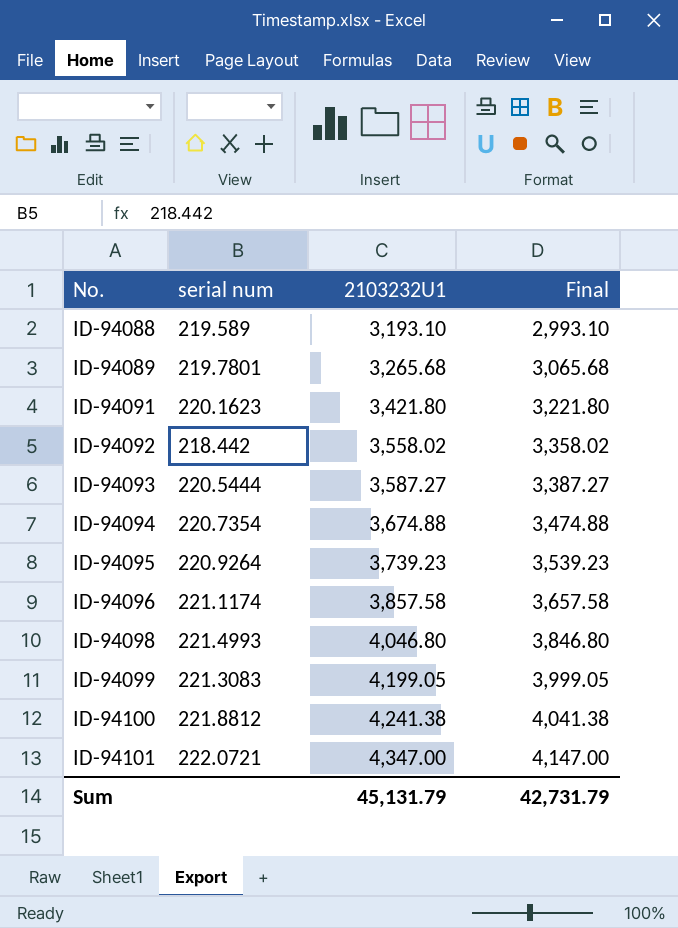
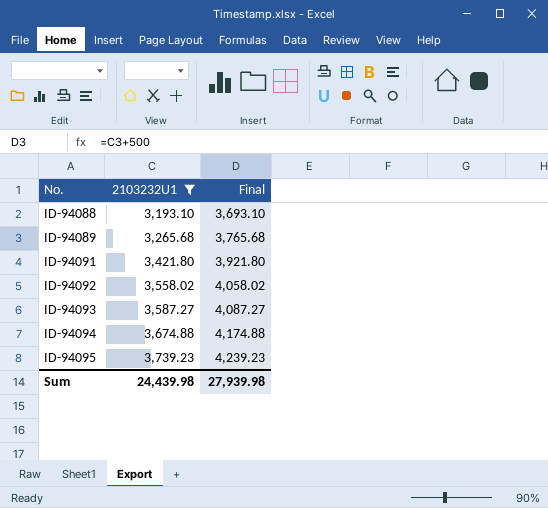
filter: none -> 2103232U1 <= 3,739.23
column serial num | position: 2 -> none
column Final | formula: [2103232U1] - 200 -> [2103232U1] + 500
Sum | 2103232U1: 45,131.79 -> 24,439.98
Sum | Final: 42,731.79 -> 27,939.98

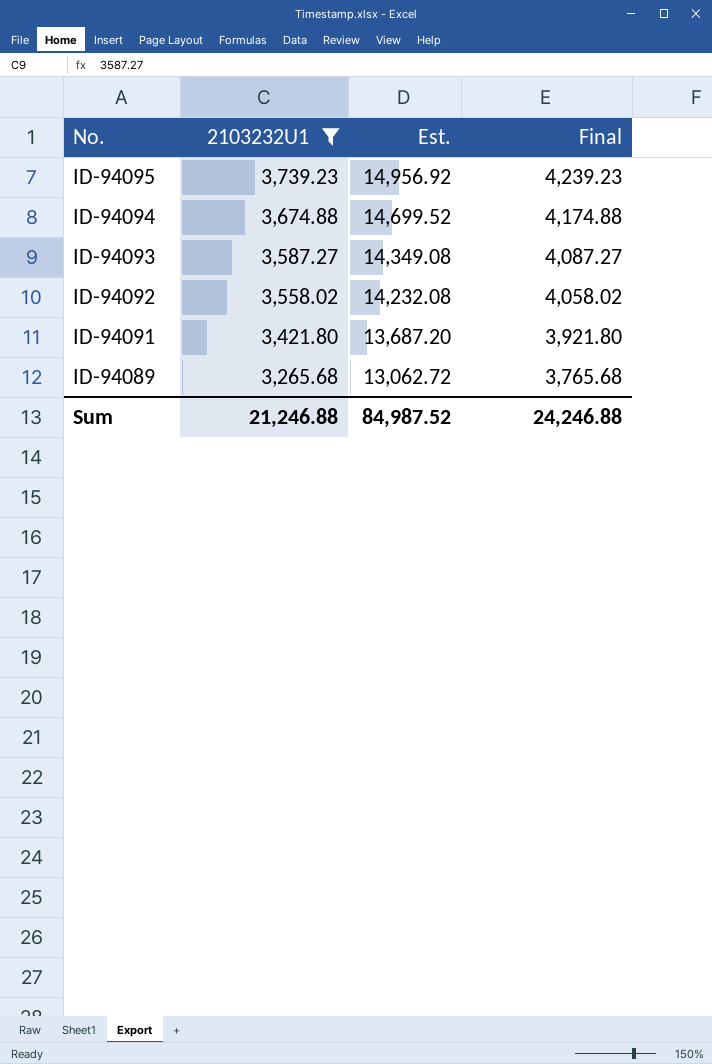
row order: No. ascending -> No. descending
column Est. | formula: none -> [2103232U1] * 4
row ID-94088: 3,193.10 | 3,693.10 -> none
Sum | 2103232U1: 24,439.98 -> 21,246.88
Sum | Final: 27,939.98 -> 24,246.88

